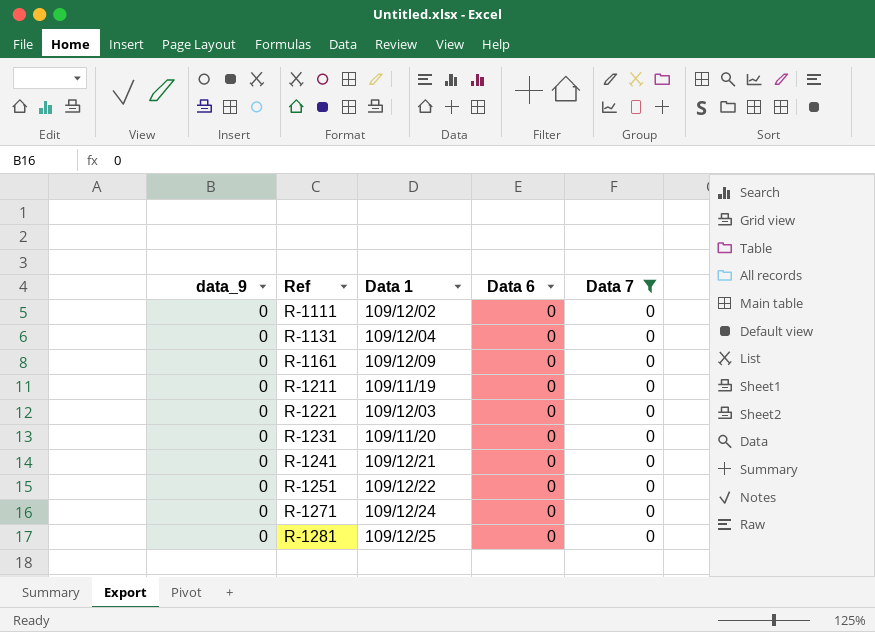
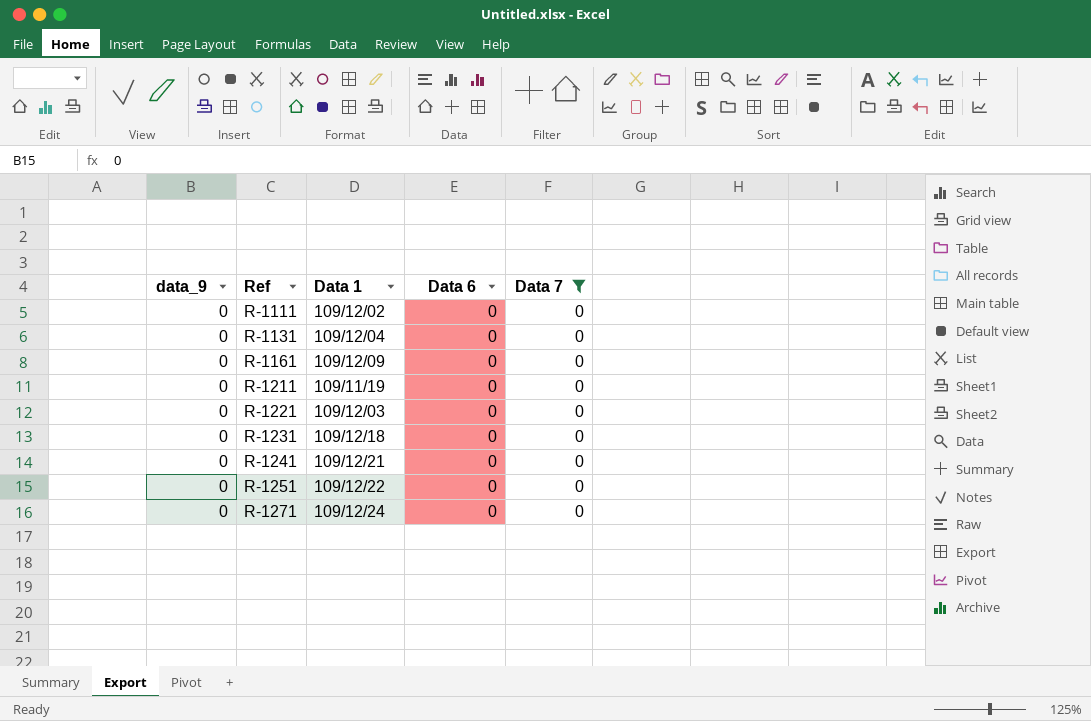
row R-1281: 0 | 109/12/25 | 0 | 0 -> none
R-1231 | Data 1: 109/11/20 -> 109/12/18

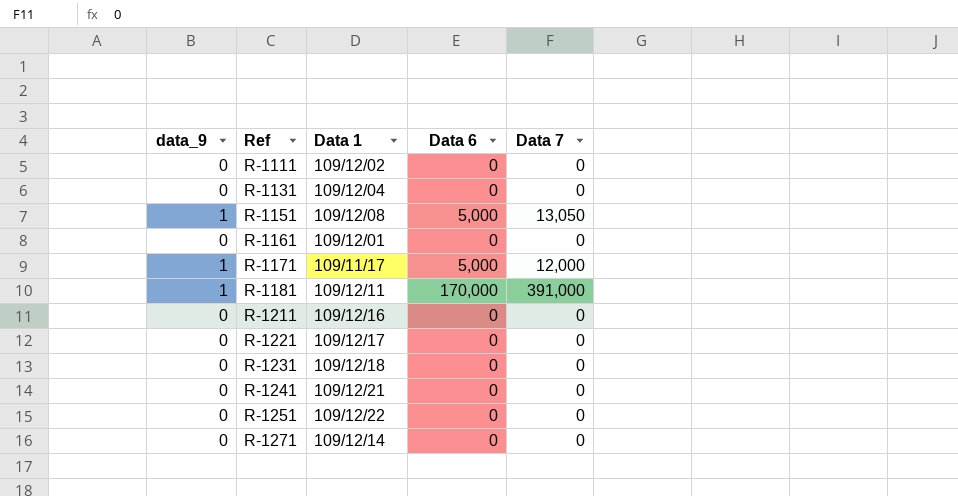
filter: Data 7 = 0 -> none
R-1161 | Data 1: 109/12/09 -> 109/12/01
R-1211 | Data 1: 109/11/19 -> 109/12/16
R-1221 | Data 1: 109/12/03 -> 109/12/17
R-1271 | Data 1: 109/12/24 -> 109/12/14

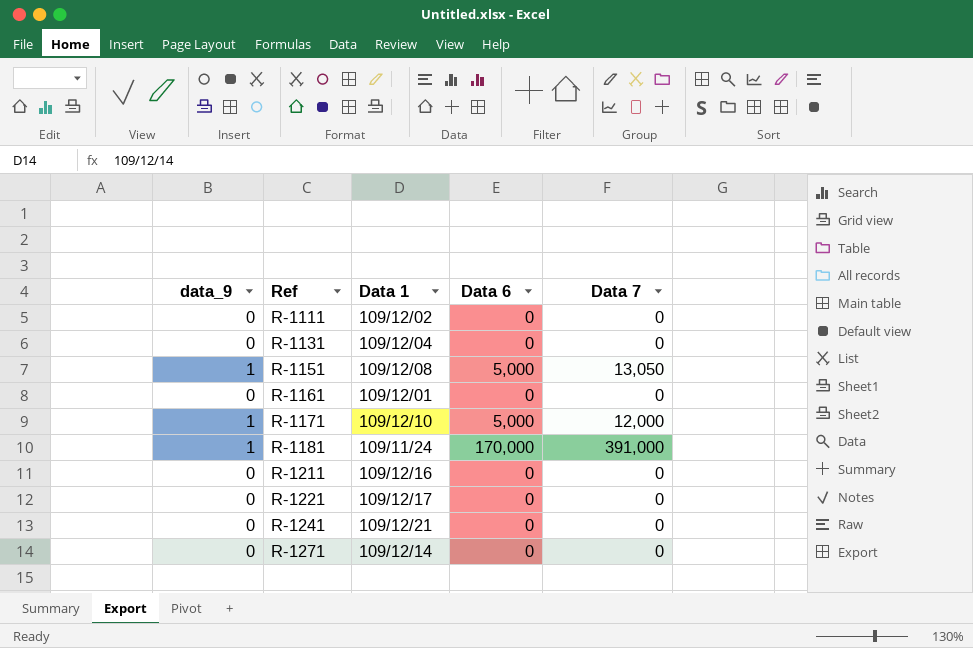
row R-1231: 0 | 109/12/18 | 0 | 0 -> none
row R-1251: 0 | 109/12/22 | 0 | 0 -> none
R-1171 | Data 1: 109/11/17 -> 109/12/10
R-1181 | Data 1: 109/12/11 -> 109/11/24

